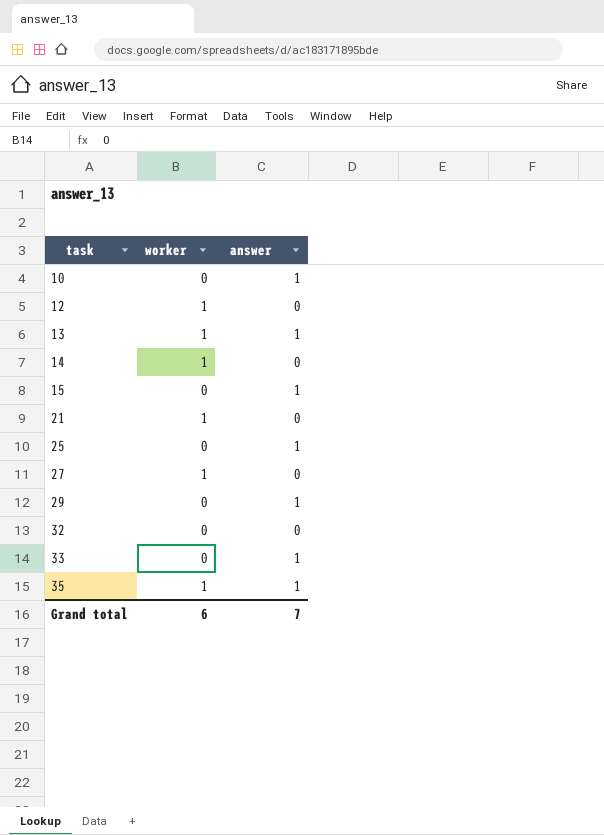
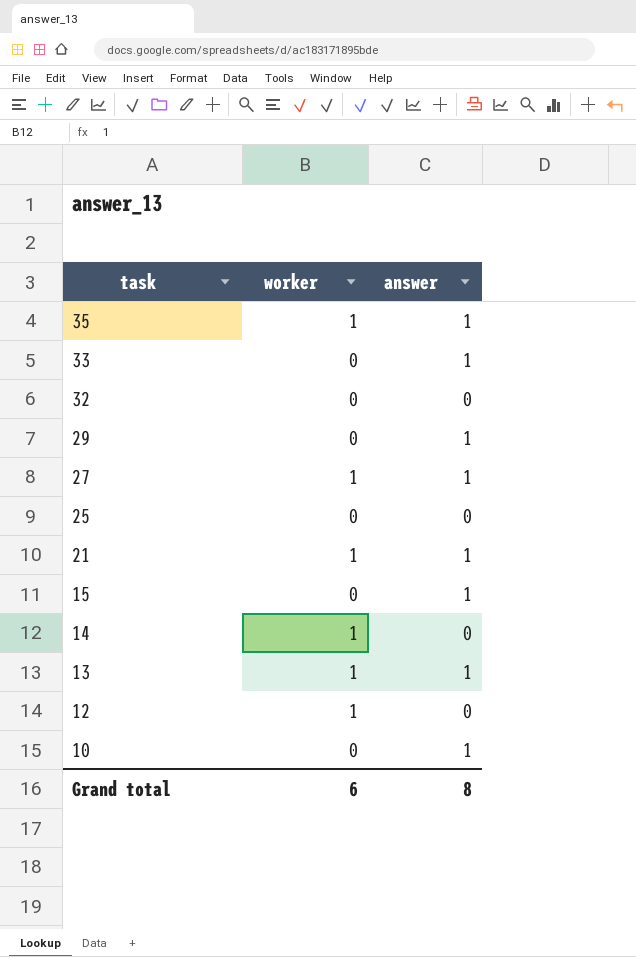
row order: task ascending -> task descending
27 | answer: 0 -> 1
25 | answer: 1 -> 0
21 | answer: 0 -> 1
Grand total | answer: 7 -> 8

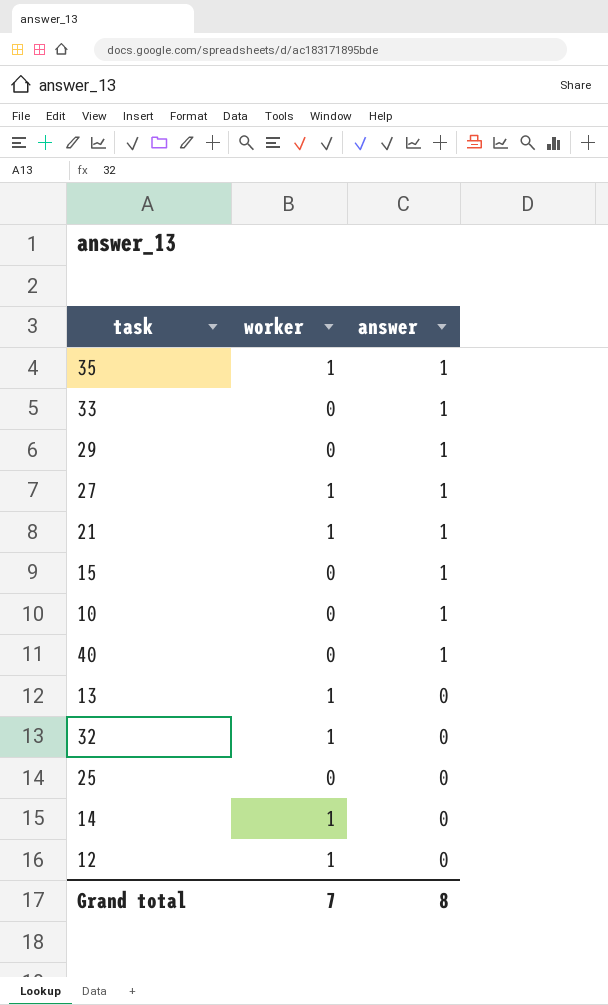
row order: task descending -> answer descending
row 40: none -> 0 | 1
13 | answer: 1 -> 0
32 | worker: 0 -> 1
Grand total | worker: 6 -> 7

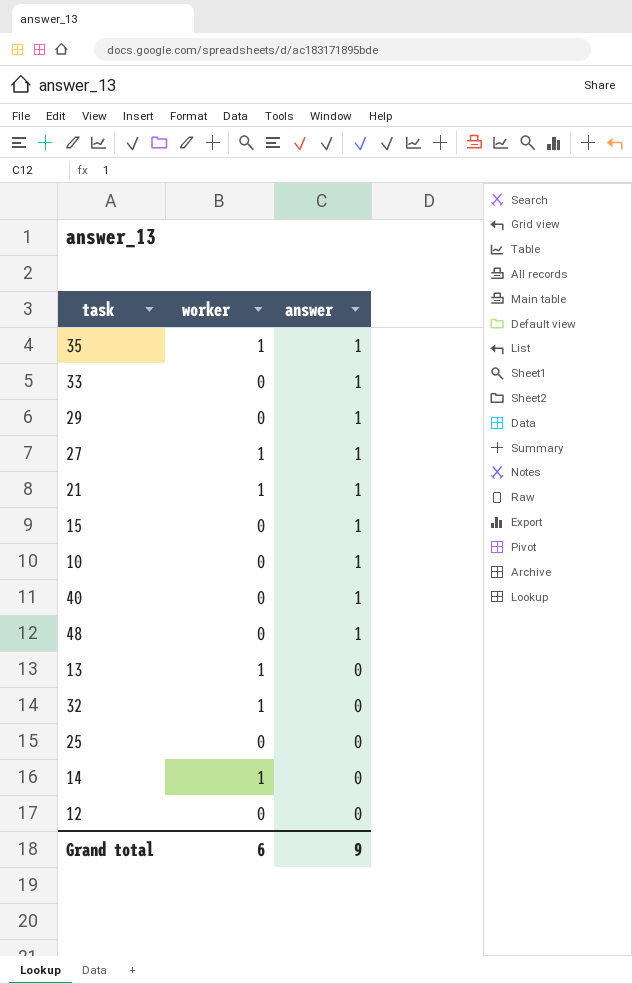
row 48: none -> 0 | 1
12 | worker: 1 -> 0
Grand total | worker: 7 -> 6
Grand total | answer: 8 -> 9

